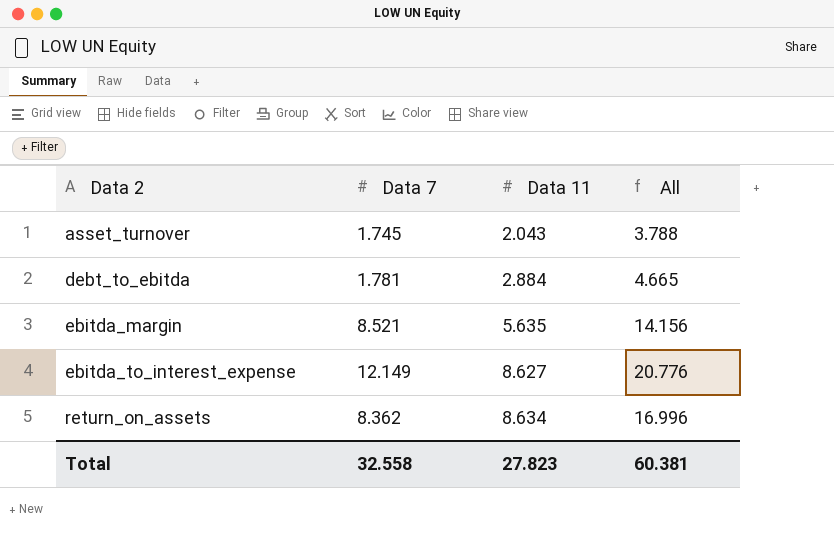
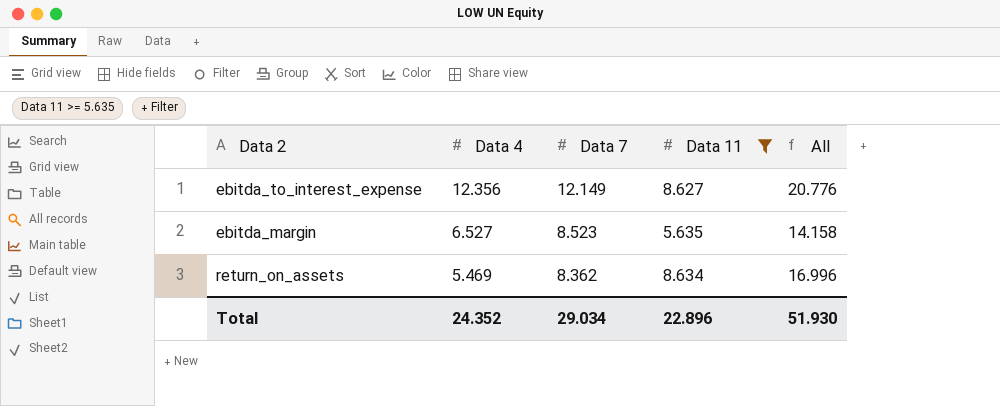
filter: none -> Data 11 >= 5.635
row order: Data 2 ascending -> Data 4 descending
column Data 4 | position: none -> 2
ebitda_margin | Data 7: 8.521 -> 8.523
ebitda_margin | All: 14.156 -> 14.158
Total | Data 7: 32.558 -> 29.034
Total | Data 11: 27.823 -> 22.896
Total | All: 60.381 -> 51.930

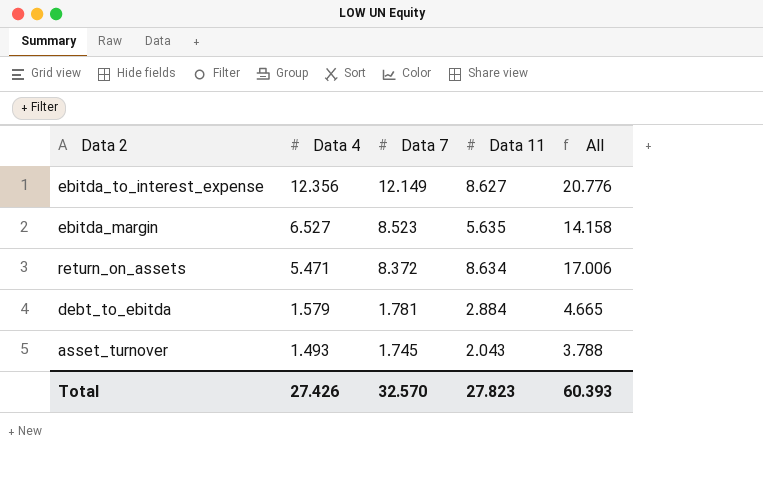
filter: Data 11 >= 5.635 -> none
return_on_assets | Data 4: 5.469 -> 5.471
return_on_assets | Data 7: 8.362 -> 8.372
return_on_assets | All: 16.996 -> 17.006
Total | Data 4: 24.352 -> 27.426
Total | Data 7: 29.034 -> 32.570
Total | Data 11: 22.896 -> 27.823
Total | All: 51.930 -> 60.393

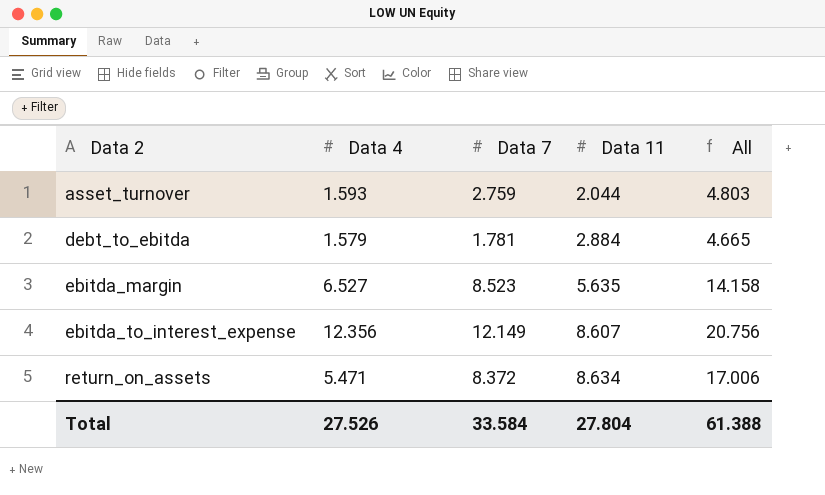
row order: Data 4 descending -> Data 2 ascending
asset_turnover | Data 4: 1.493 -> 1.593
asset_turnover | Data 7: 1.745 -> 2.759
asset_turnover | Data 11: 2.043 -> 2.044
asset_turnover | All: 3.788 -> 4.803
ebitda_to_interest_expense | Data 11: 8.627 -> 8.607
ebitda_to_interest_expense | All: 20.776 -> 20.756
Total | Data 4: 27.426 -> 27.526
Total | Data 7: 32.570 -> 33.584
Total | Data 11: 27.823 -> 27.804
Total | All: 60.393 -> 61.388

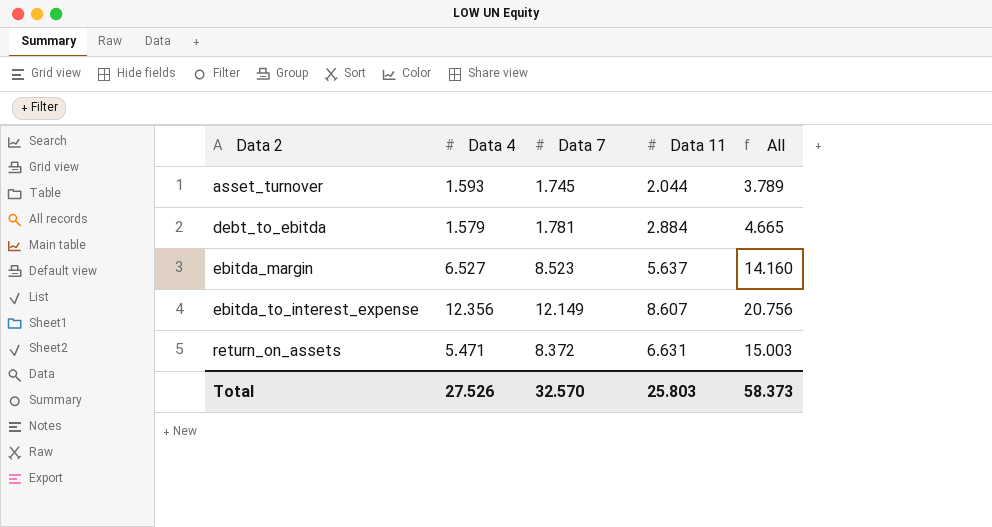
asset_turnover | Data 7: 2.759 -> 1.745
asset_turnover | All: 4.803 -> 3.789
ebitda_margin | Data 11: 5.635 -> 5.637
ebitda_margin | All: 14.158 -> 14.160
return_on_assets | Data 11: 8.634 -> 6.631
return_on_assets | All: 17.006 -> 15.003
Total | Data 7: 33.584 -> 32.570
Total | Data 11: 27.804 -> 25.803
Total | All: 61.388 -> 58.373

